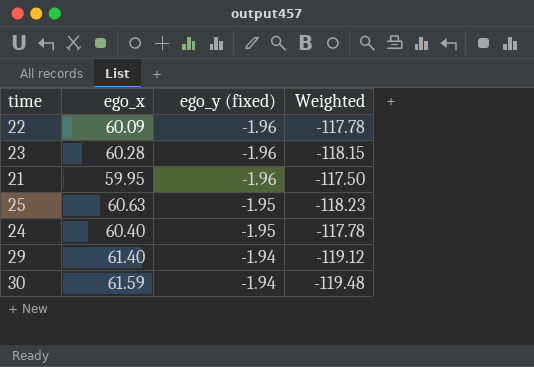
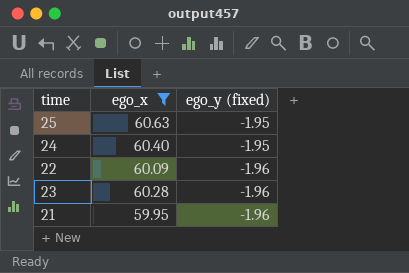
filter: none -> ego_x <= 60.63
row order: ego_y (fixed) ascending -> ego_y (fixed) descending
column Weighted | formula: [ego_x] * [ego_y (fixed)] -> none

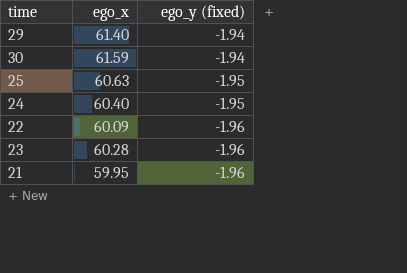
filter: ego_x <= 60.63 -> none

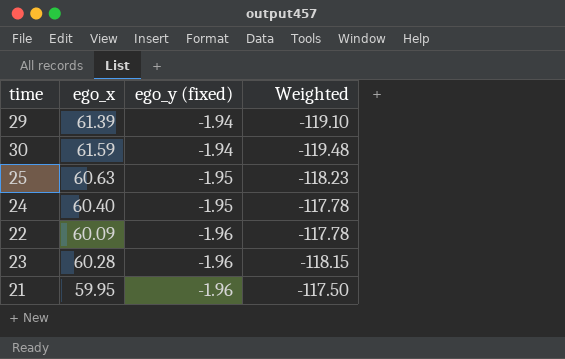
column Weighted | formula: none -> [ego_x] * [ego_y (fixed)]
29 | ego_x: 61.40 -> 61.39

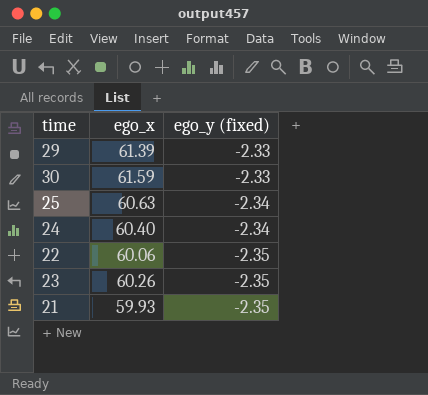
column Weighted | formula: [ego_x] * [ego_y (fixed)] -> none
29 | ego_y (fixed): -1.94 -> -2.33
30 | ego_y (fixed): -1.94 -> -2.33
25 | ego_y (fixed): -1.95 -> -2.34
24 | ego_y (fixed): -1.95 -> -2.34
22 | ego_x: 60.09 -> 60.06
22 | ego_y (fixed): -1.96 -> -2.35
23 | ego_x: 60.28 -> 60.26
23 | ego_y (fixed): -1.96 -> -2.35
21 | ego_x: 59.95 -> 59.93
21 | ego_y (fixed): -1.96 -> -2.35

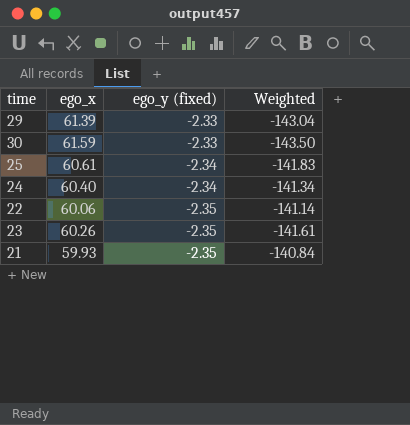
column Weighted | formula: none -> [ego_x] * [ego_y (fixed)]
25 | ego_x: 60.63 -> 60.61

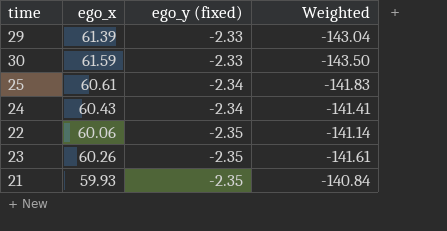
24 | ego_x: 60.40 -> 60.43
24 | Weighted: -141.34 -> -141.41

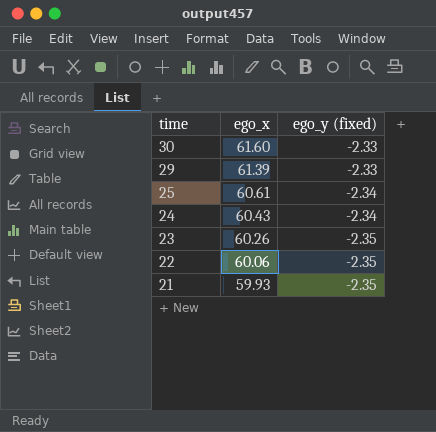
row order: ego_y (fixed) descending -> time descending
column Weighted | formula: [ego_x] * [ego_y (fixed)] -> none
30 | ego_x: 61.59 -> 61.60

